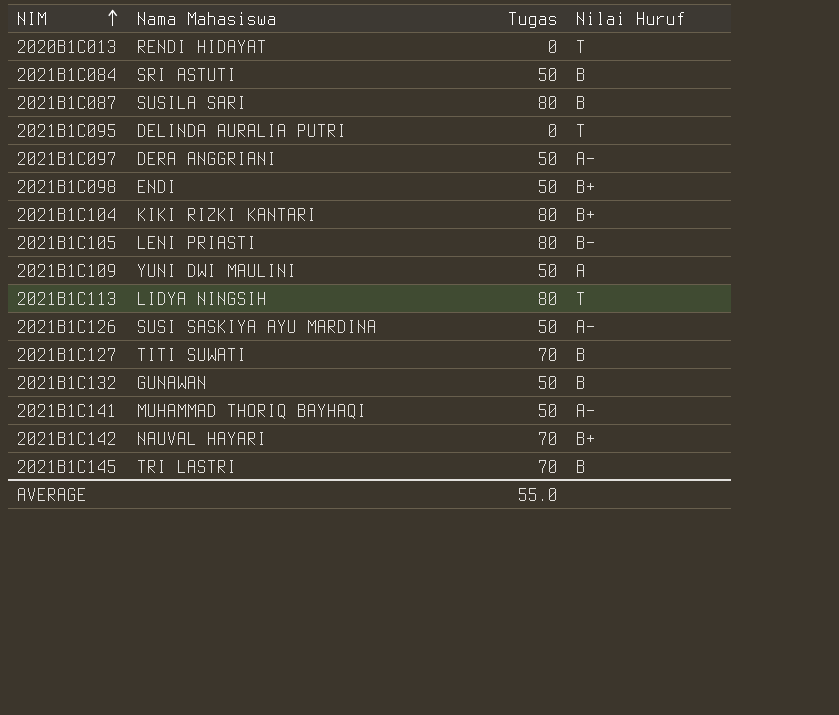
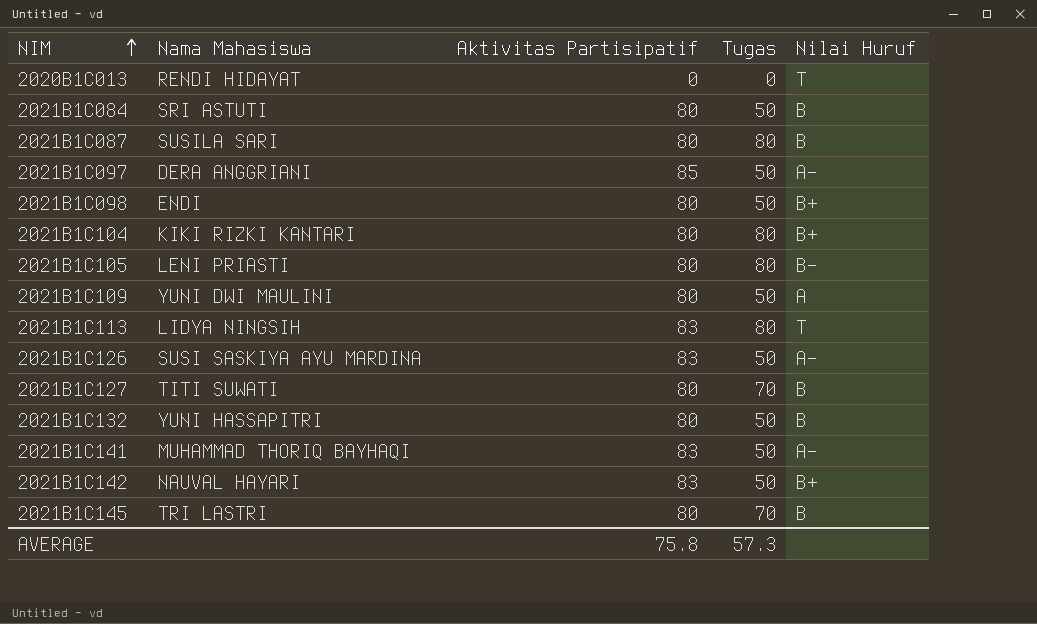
column Aktivitas Partisipatif | position: none -> 3
row 2021B1C095: DELINDA AURALIA PUTRI | 0 | T -> none
2021B1C132 | Nama Mahasiswa: GUNAWAN -> YUNI HASSAPITRI
2021B1C142 | Tugas: 70 -> 50
AVERAGE | Tugas: 55.0 -> 57.3

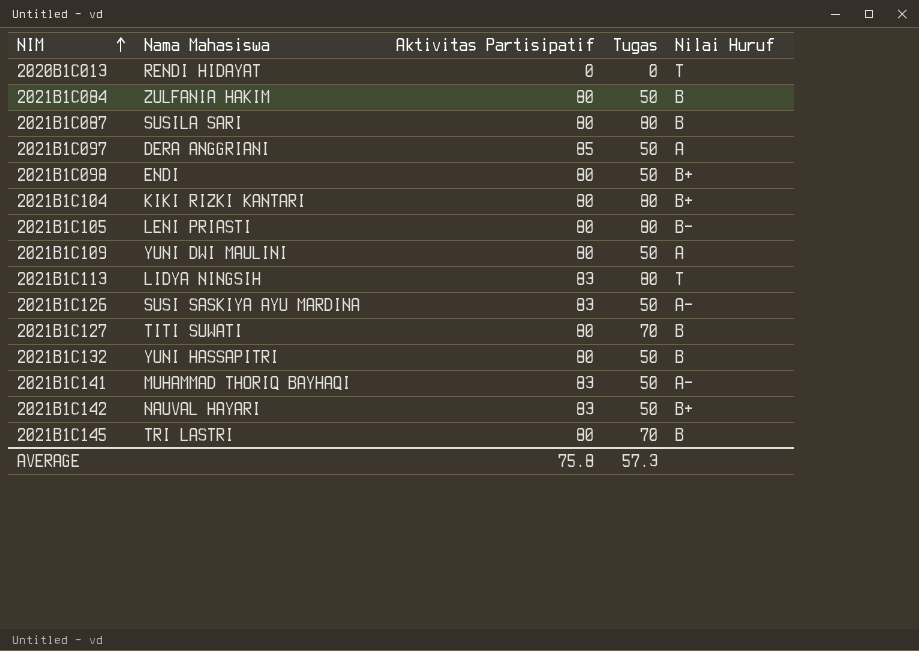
2021B1C084 | Nama Mahasiswa: SRI ASTUTI -> ZULFANIA HAKIM
2021B1C097 | Nilai Huruf: A- -> A

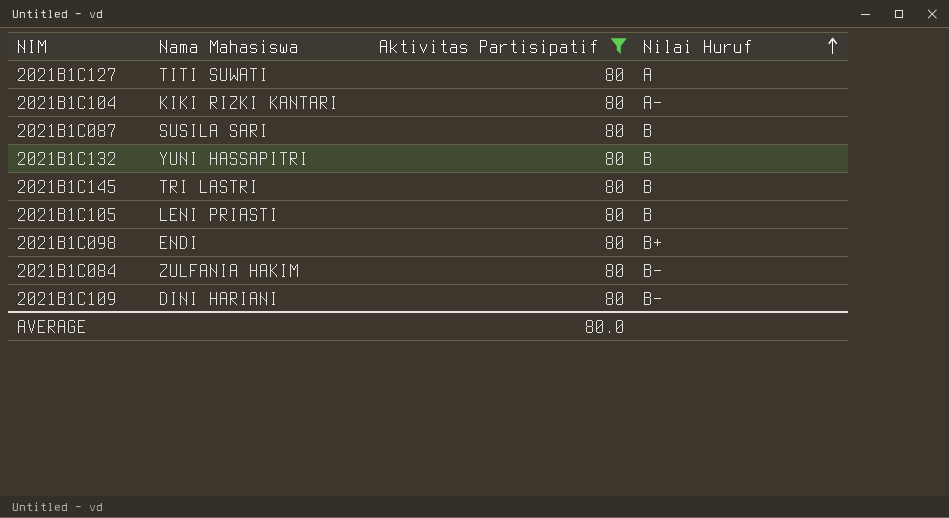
filter: none -> Aktivitas Partisipatif = 80
row order: NIM ascending -> Nilai Huruf ascending
column Tugas | position: 4 -> none
2021B1C127 | Nilai Huruf: B -> A
2021B1C104 | Nilai Huruf: B+ -> A-
2021B1C105 | Nilai Huruf: B- -> B
2021B1C084 | Nilai Huruf: B -> B-
2021B1C109 | Nama Mahasiswa: YUNI DWI MAULINI -> DINI HARIANI
2021B1C109 | Nilai Huruf: A -> B-
AVERAGE | Aktivitas Partisipatif: 75.8 -> 80.0

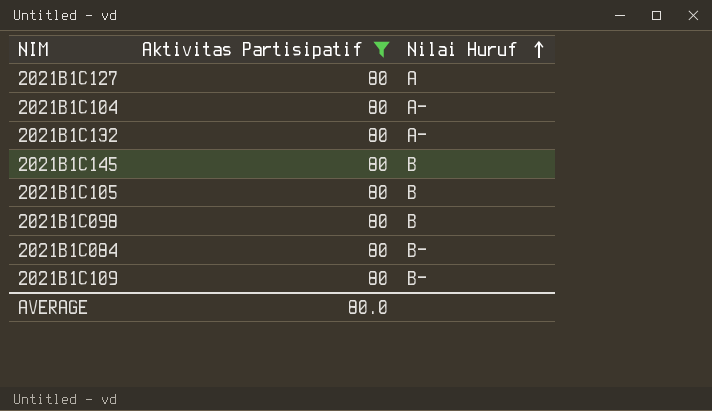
column Nama Mahasiswa | position: 2 -> none
row 2021B1C087: SUSILA SARI | 80 | B -> none
2021B1C132 | Nilai Huruf: B -> A-
2021B1C098 | Nilai Huruf: B+ -> B

